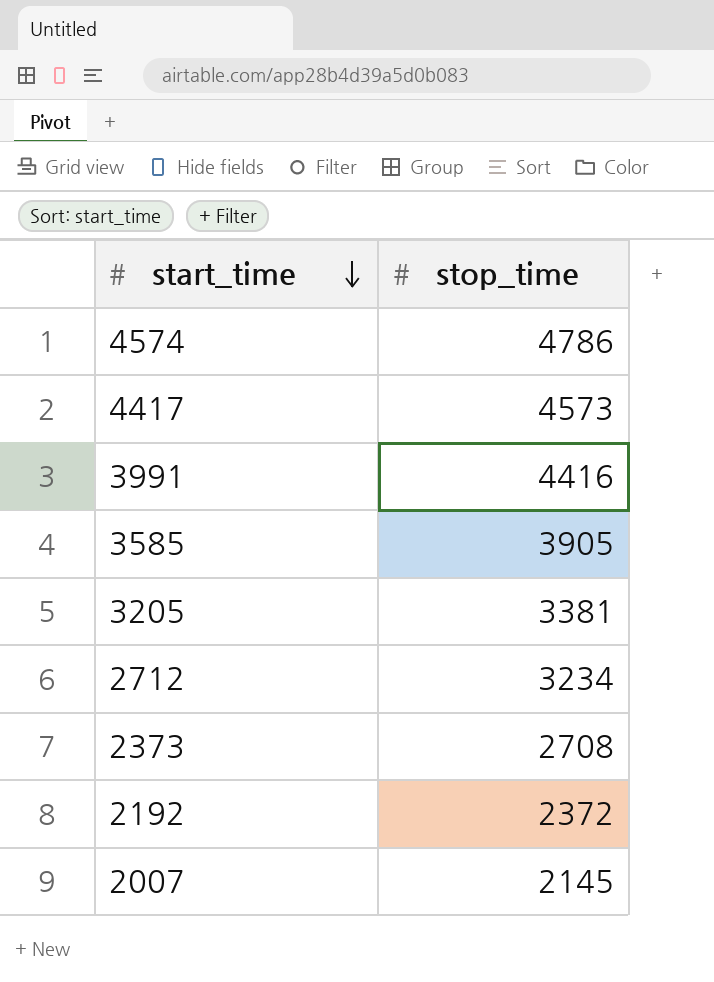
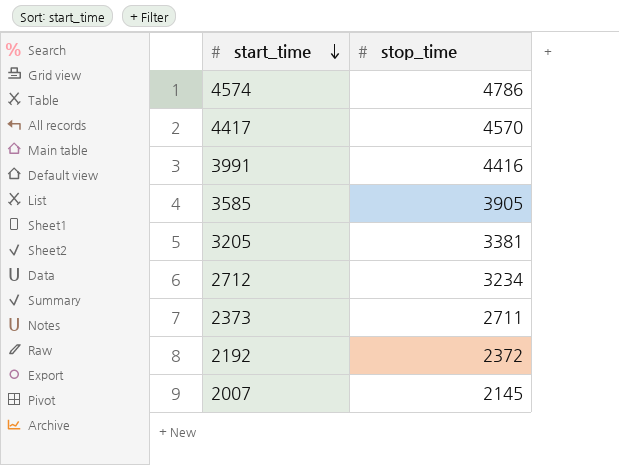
4417 | stop_time: 4573 -> 4570
2373 | stop_time: 2708 -> 2711

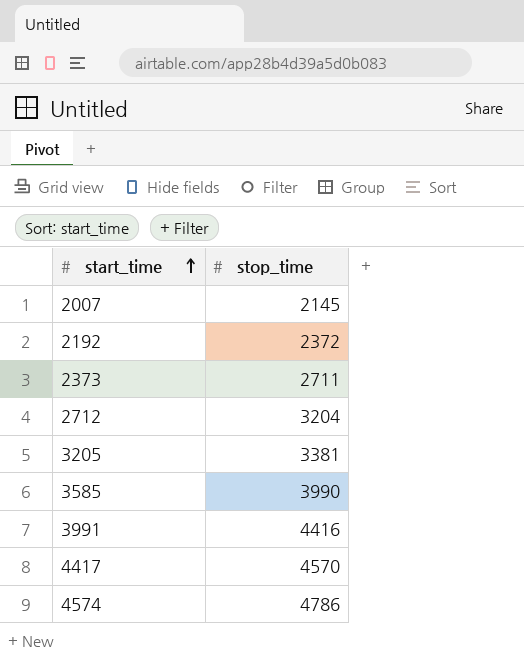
row order: start_time descending -> start_time ascending
2712 | stop_time: 3234 -> 3204
3585 | stop_time: 3905 -> 3990

